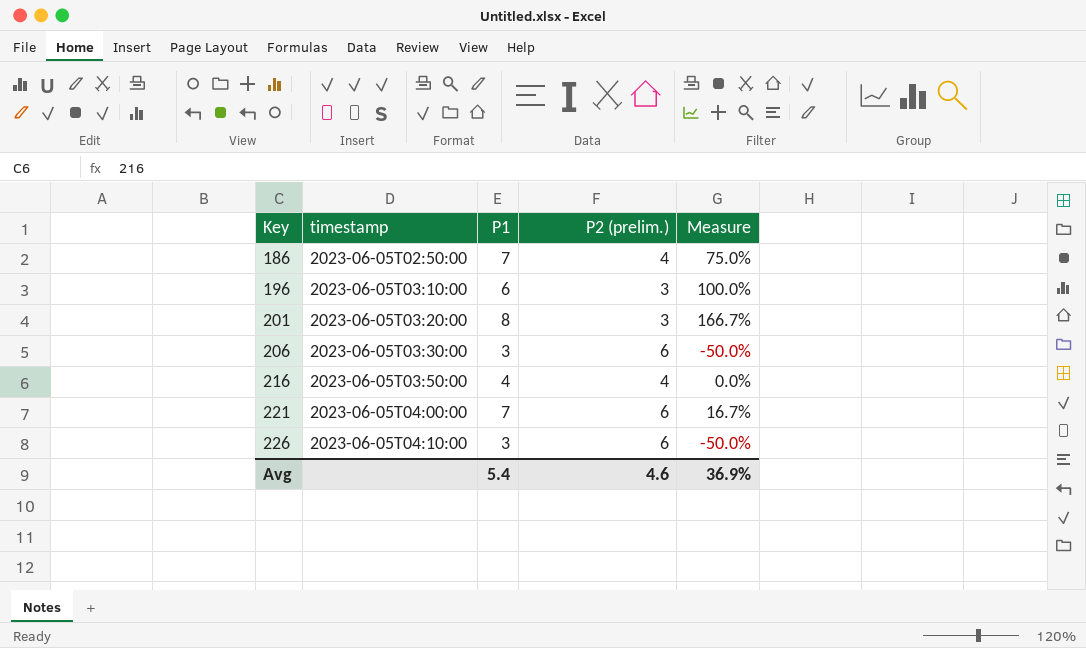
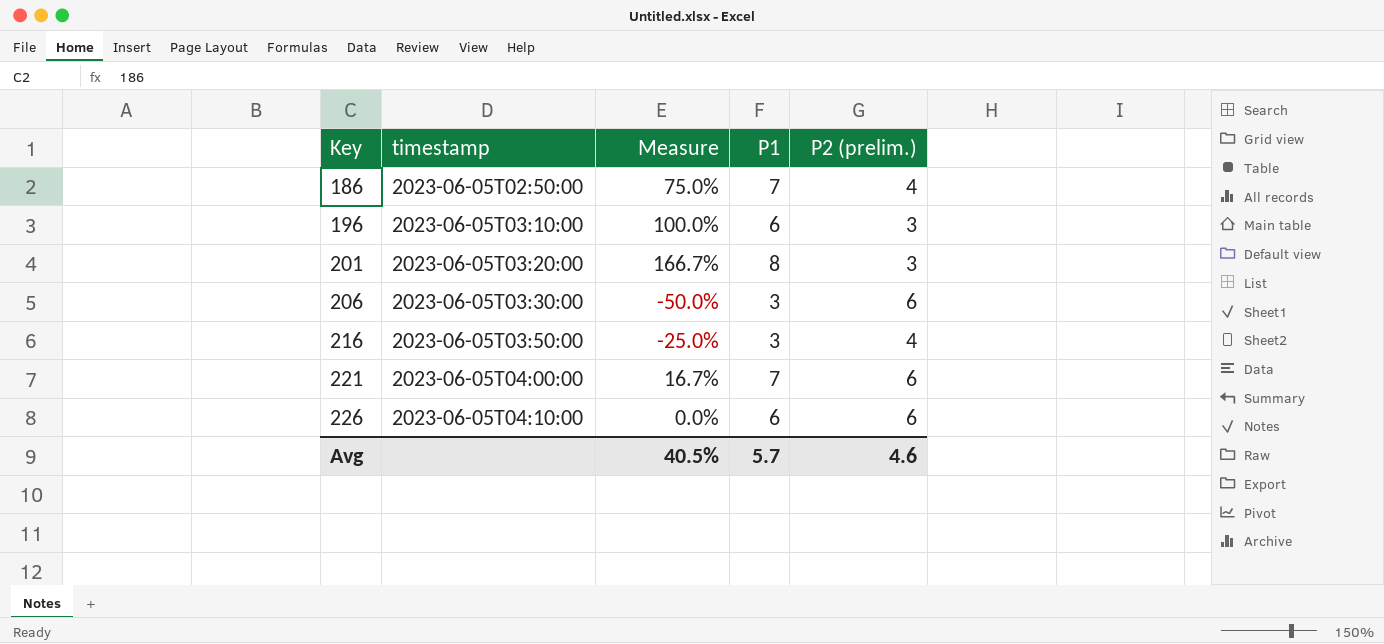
column Measure | position: 5 -> 3
216 | Measure: 0.0% -> -25.0%
216 | P1: 4 -> 3
226 | Measure: -50.0% -> 0.0%
226 | P1: 3 -> 6
Avg | Measure: 36.9% -> 40.5%
Avg | P1: 5.4 -> 5.7

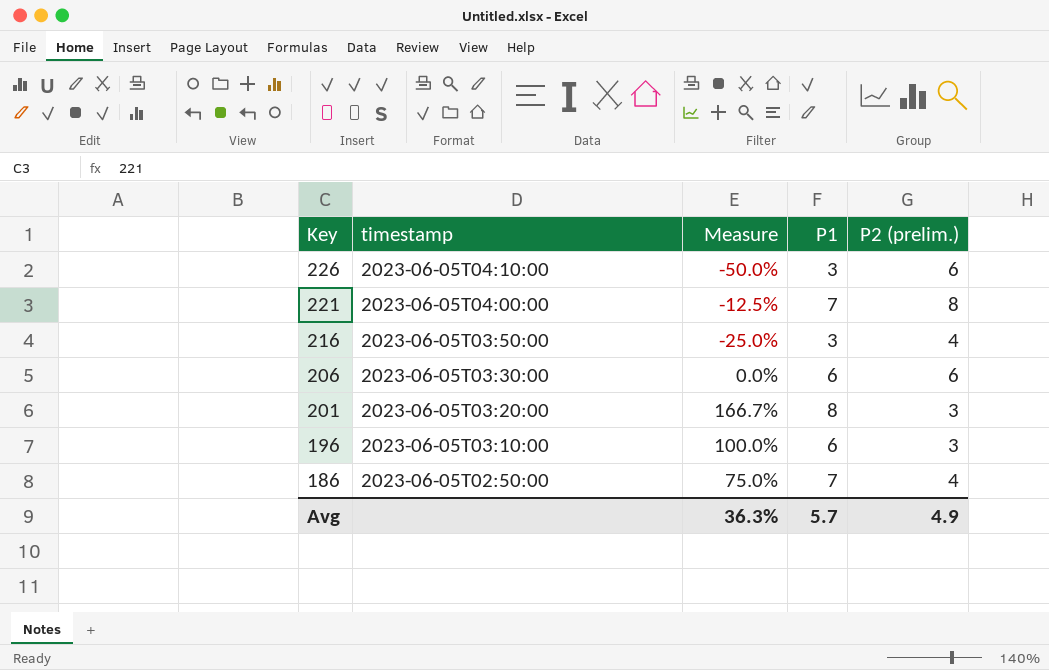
row order: Key ascending -> Key descending
226 | Measure: 0.0% -> -50.0%
226 | P1: 6 -> 3
221 | Measure: 16.7% -> -12.5%
221 | P2 (prelim.): 6 -> 8
206 | Measure: -50.0% -> 0.0%
206 | P1: 3 -> 6
Avg | Measure: 40.5% -> 36.3%
Avg | P2 (prelim.): 4.6 -> 4.9

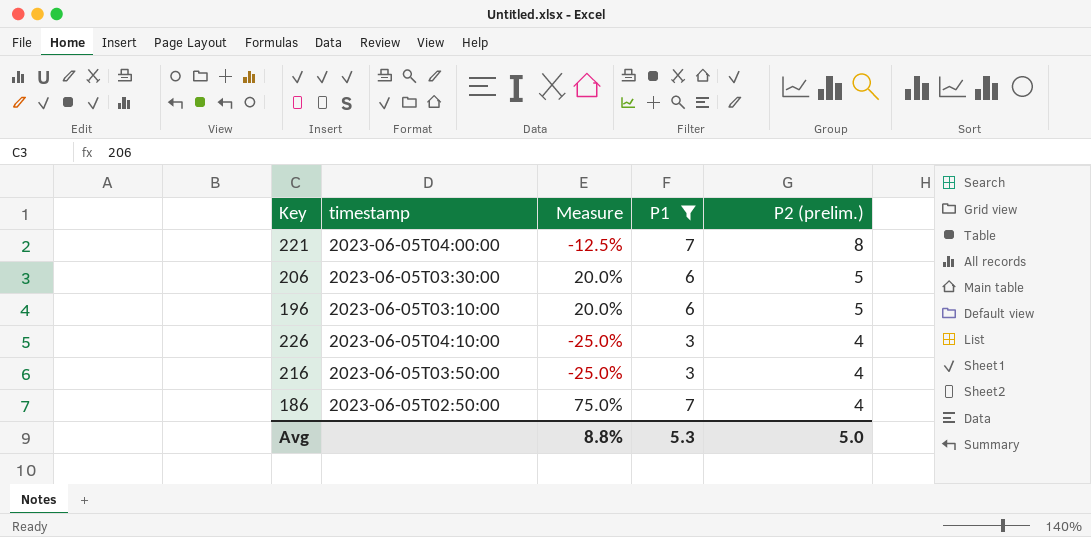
filter: none -> P1 != 8
row order: Key descending -> P2 (prelim.) descending
206 | Measure: 0.0% -> 20.0%
206 | P2 (prelim.): 6 -> 5
196 | Measure: 100.0% -> 20.0%
196 | P2 (prelim.): 3 -> 5
226 | Measure: -50.0% -> -25.0%
226 | P2 (prelim.): 6 -> 4
Avg | Measure: 36.3% -> 8.8%
Avg | P1: 5.7 -> 5.3
Avg | P2 (prelim.): 4.9 -> 5.0

